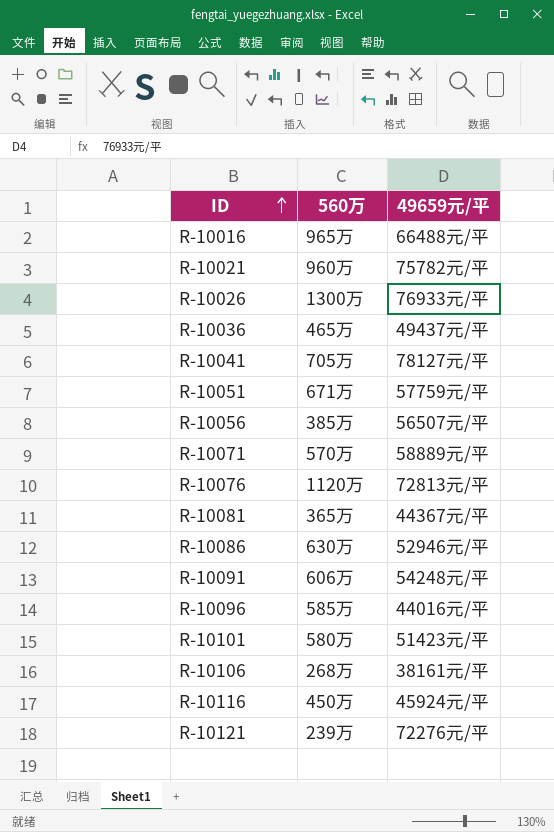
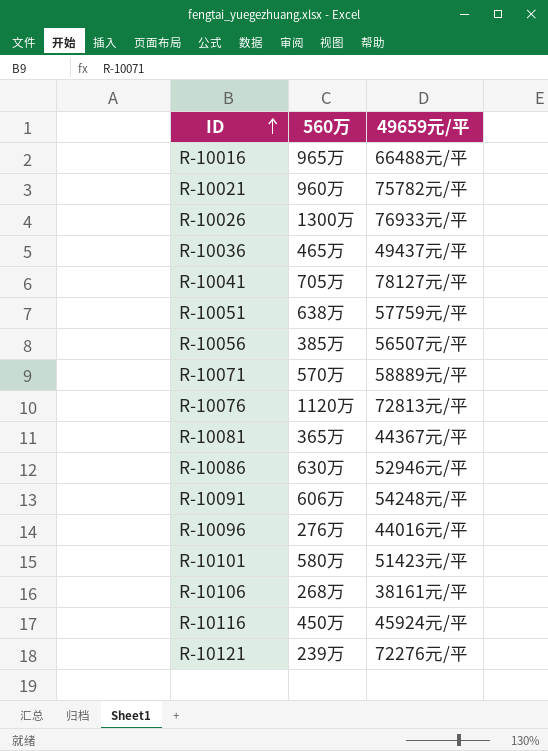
R-10051 | 560万: 671万 -> 638万
R-10096 | 560万: 585万 -> 276万

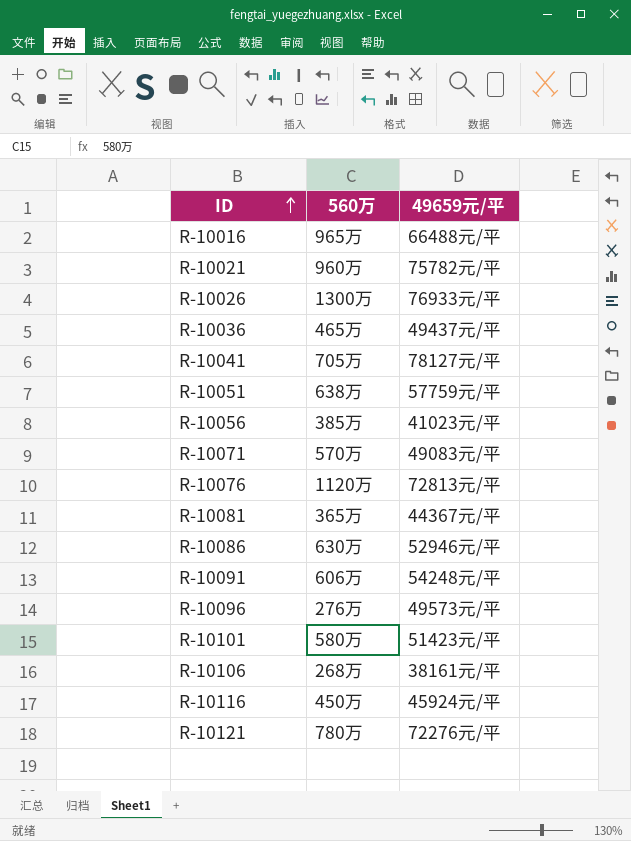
R-10056 | 49659元/平: 56507元/平 -> 41023元/平
R-10071 | 49659元/平: 58889元/平 -> 49083元/平
R-10096 | 49659元/平: 44016元/平 -> 49573元/平
R-10121 | 560万: 239万 -> 780万

